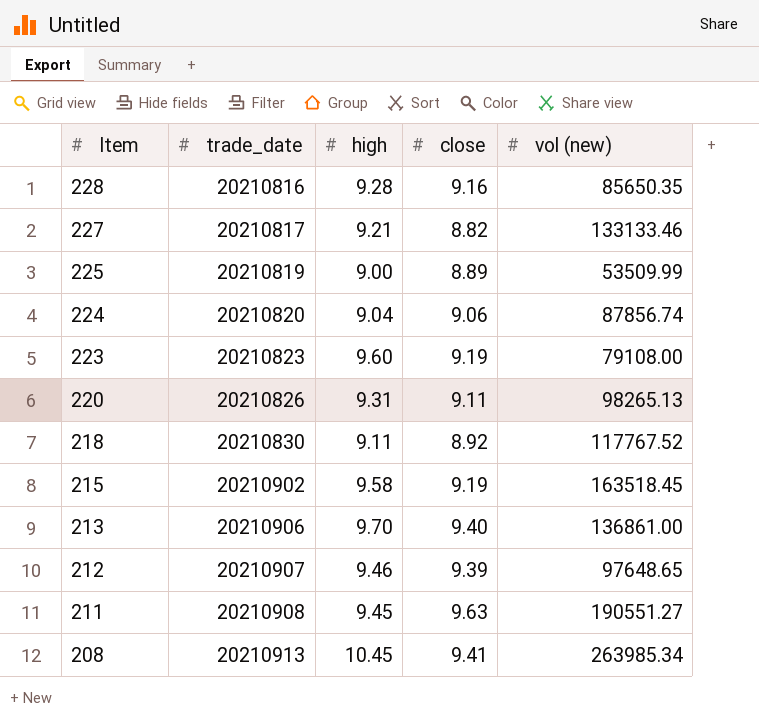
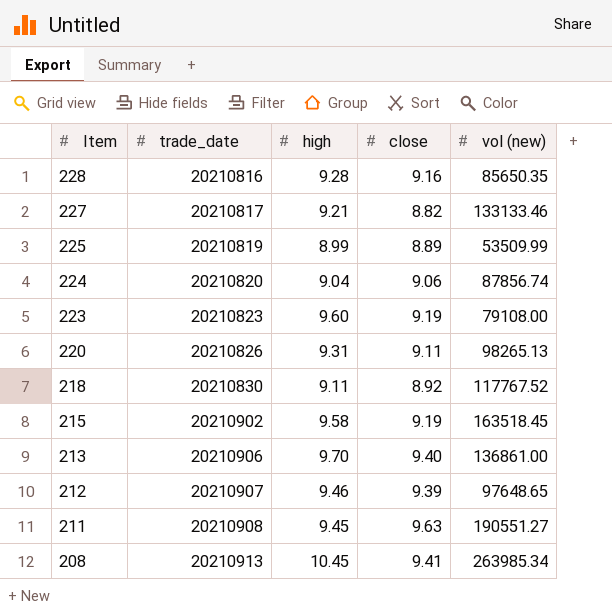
225 | high: 9.00 -> 8.99

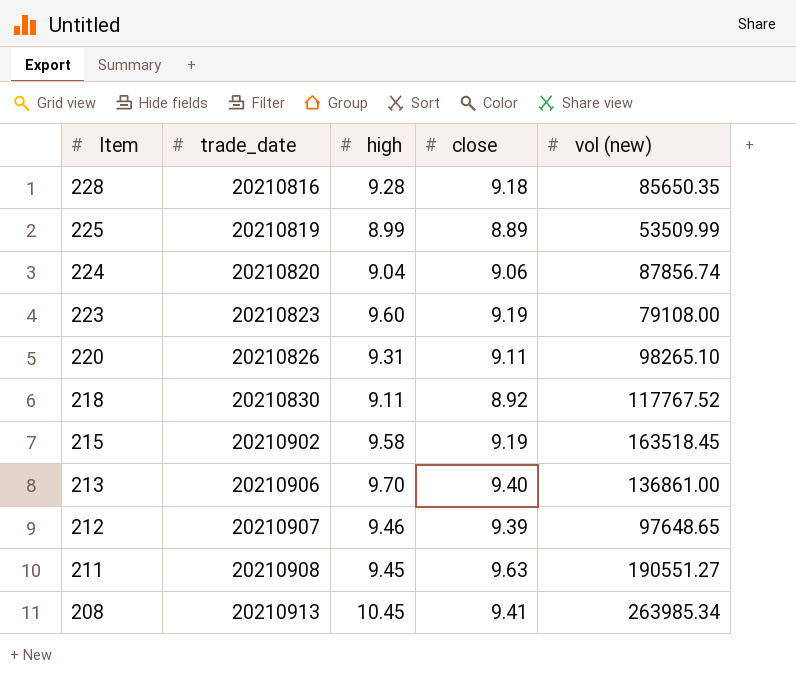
row 227: 20210817 | 9.21 | 8.82 | 133133.46 -> none
228 | close: 9.16 -> 9.18
220 | vol (new): 98265.13 -> 98265.10

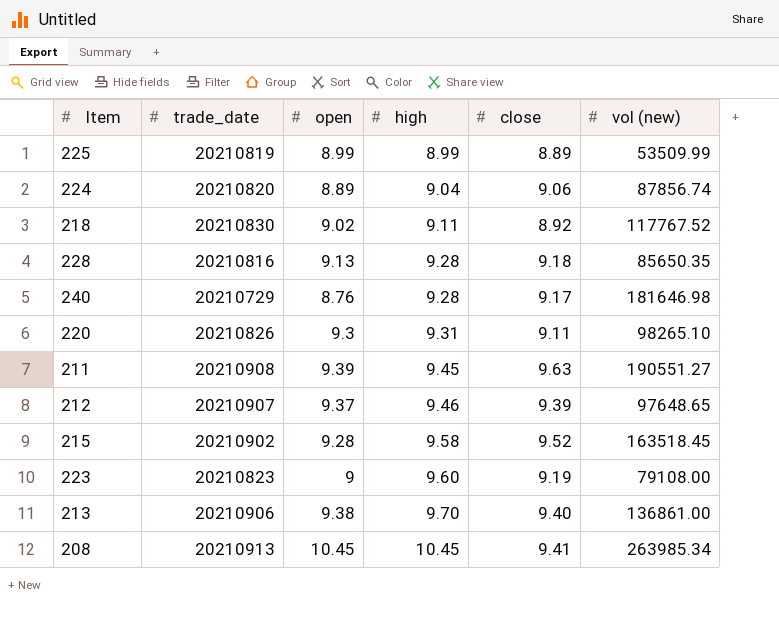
row order: Item descending -> high ascending
column open | position: none -> 3
row 240: none -> 20210729 | 8.76 | 9.28 | 9.17 | 181646.98
215 | close: 9.19 -> 9.52

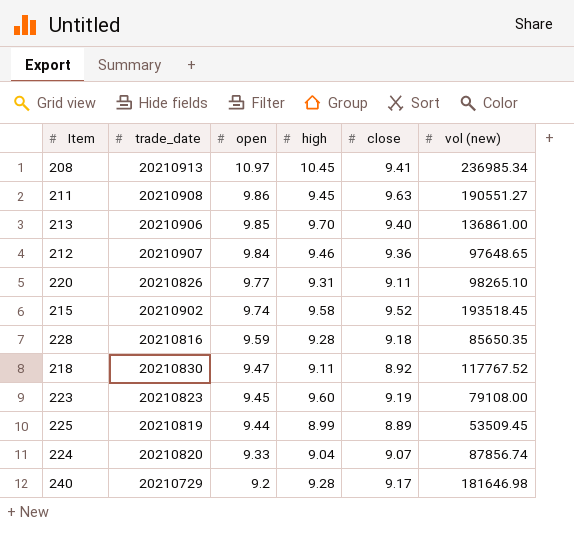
row order: high ascending -> open descending
208 | open: 10.45 -> 10.97
208 | vol (new): 263985.34 -> 236985.34
211 | open: 9.39 -> 9.86
213 | open: 9.38 -> 9.85
212 | open: 9.37 -> 9.84
212 | close: 9.39 -> 9.36
220 | open: 9.3 -> 9.77
215 | open: 9.28 -> 9.74
215 | vol (new): 163518.45 -> 193518.45
228 | open: 9.13 -> 9.59
218 | open: 9.02 -> 9.47
223 | open: 9 -> 9.45
225 | open: 8.99 -> 9.44
225 | vol (new): 53509.99 -> 53509.45
224 | open: 8.89 -> 9.33
224 | close: 9.06 -> 9.07
240 | open: 8.76 -> 9.2

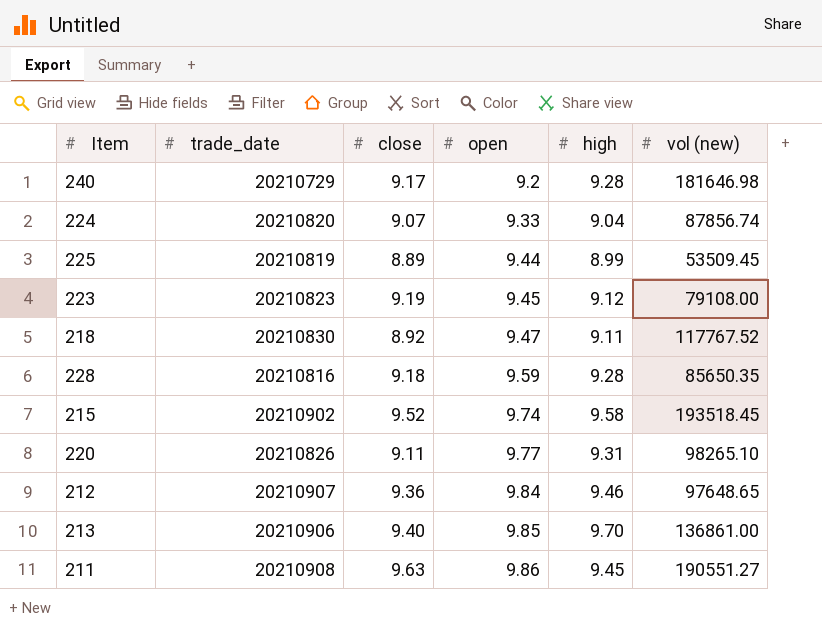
row order: open descending -> open ascending
column close | position: 5 -> 3
row 208: 20210913 | 10.97 | 10.45 | 9.41 | 236985.34 -> none
223 | high: 9.60 -> 9.12

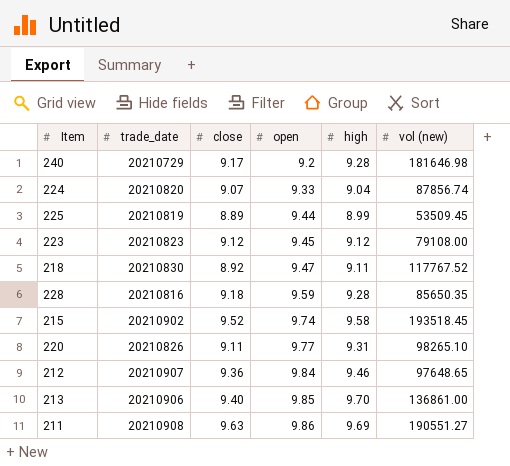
223 | close: 9.19 -> 9.12
211 | high: 9.45 -> 9.69

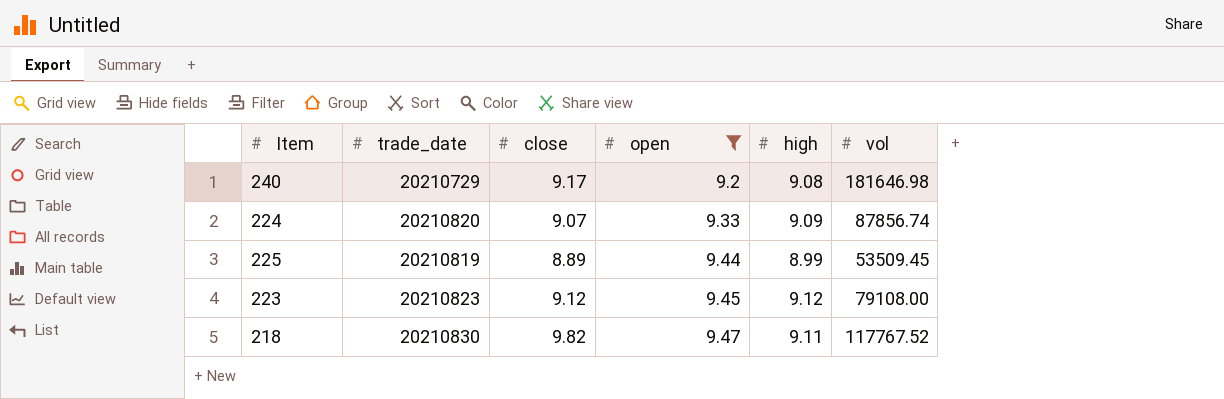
filter: none -> open <= 9.47
column name: vol (new) -> vol
240 | high: 9.28 -> 9.08
224 | high: 9.04 -> 9.09
218 | close: 8.92 -> 9.82

